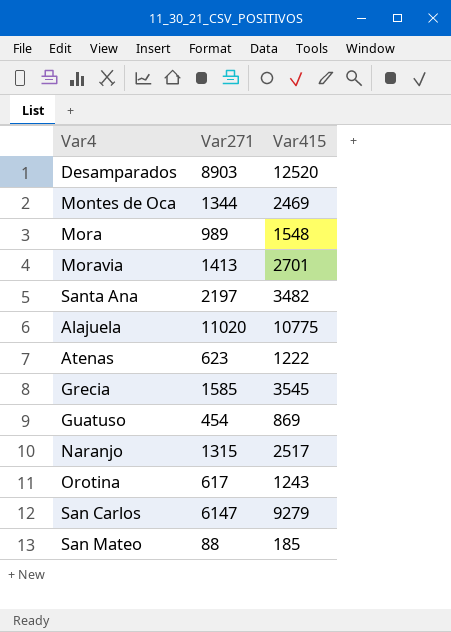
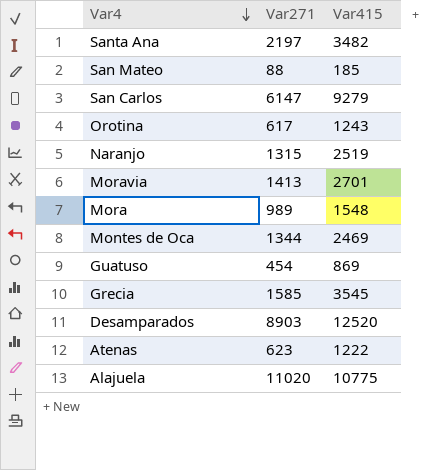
row order: none -> Var4 descending
Naranjo | Var415: 2517 -> 2519

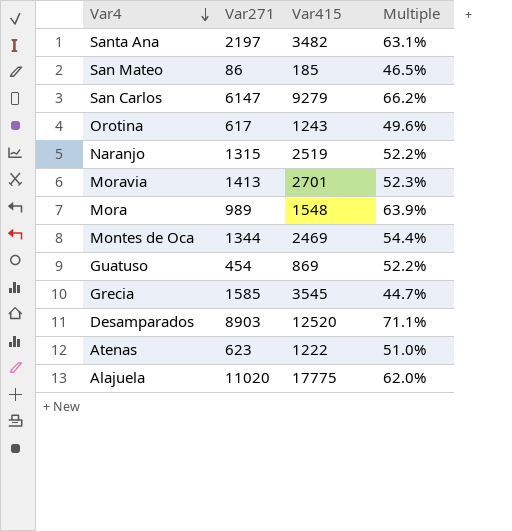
column Multiple | formula: none -> [Var271] / [Var415]
San Mateo | Var271: 88 -> 86
Alajuela | Var415: 10775 -> 17775

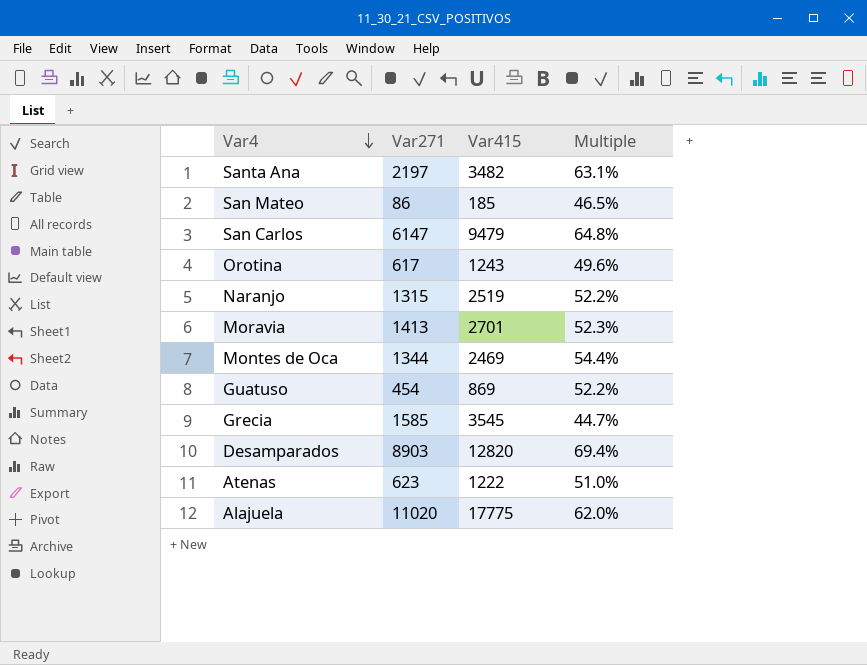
row Mora: 989 | 1548 | 63.9% -> none
San Carlos | Var415: 9279 -> 9479
San Carlos | Multiple: 66.2% -> 64.8%
Desamparados | Var415: 12520 -> 12820
Desamparados | Multiple: 71.1% -> 69.4%

